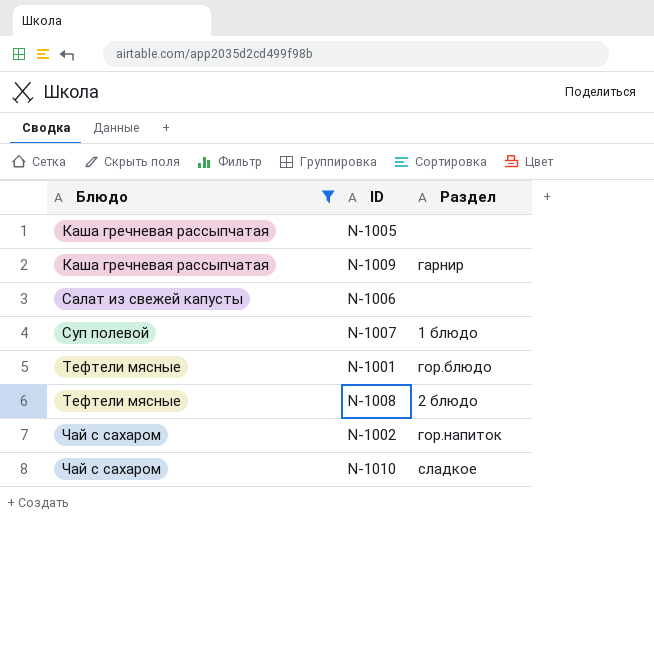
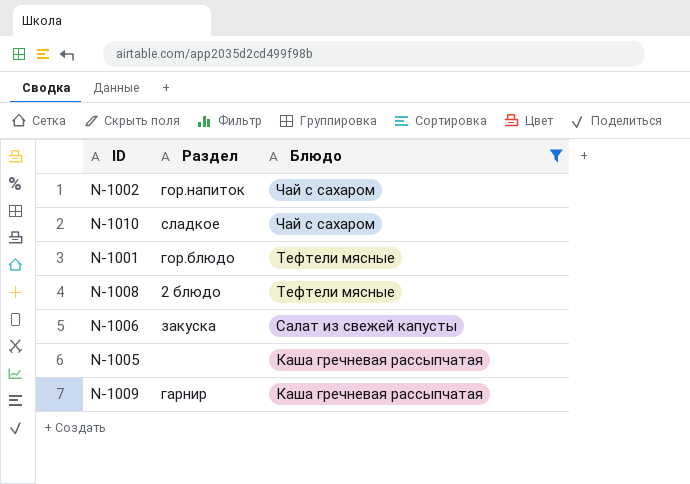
row order: Блюдо ascending -> Блюдо descending
column Блюдо | position: 1 -> 3
row N-1007: Суп полевой | 1 блюдо -> none
N-1006 | Раздел: none -> закуска

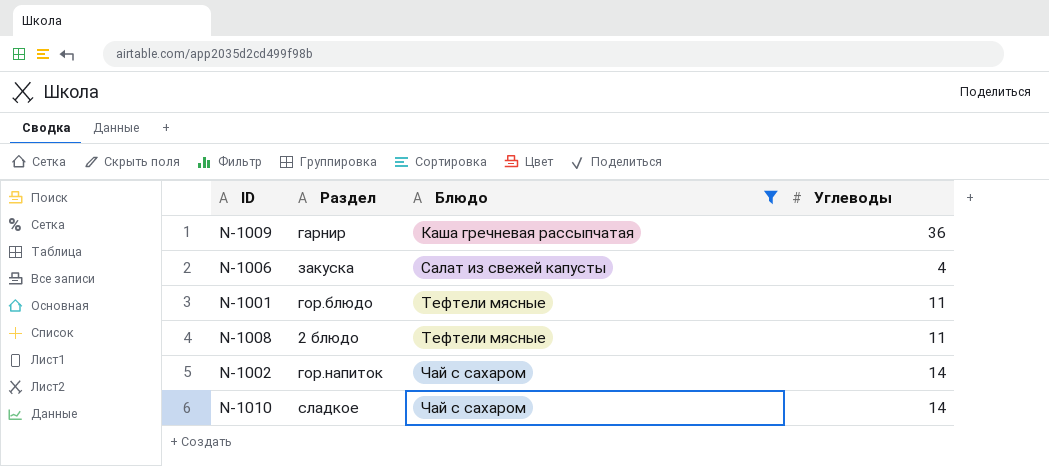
row order: Блюдо descending -> Блюдо ascending
column Углеводы | position: none -> 4
row N-1005: none | Каша гречневая рассыпчатая -> none

